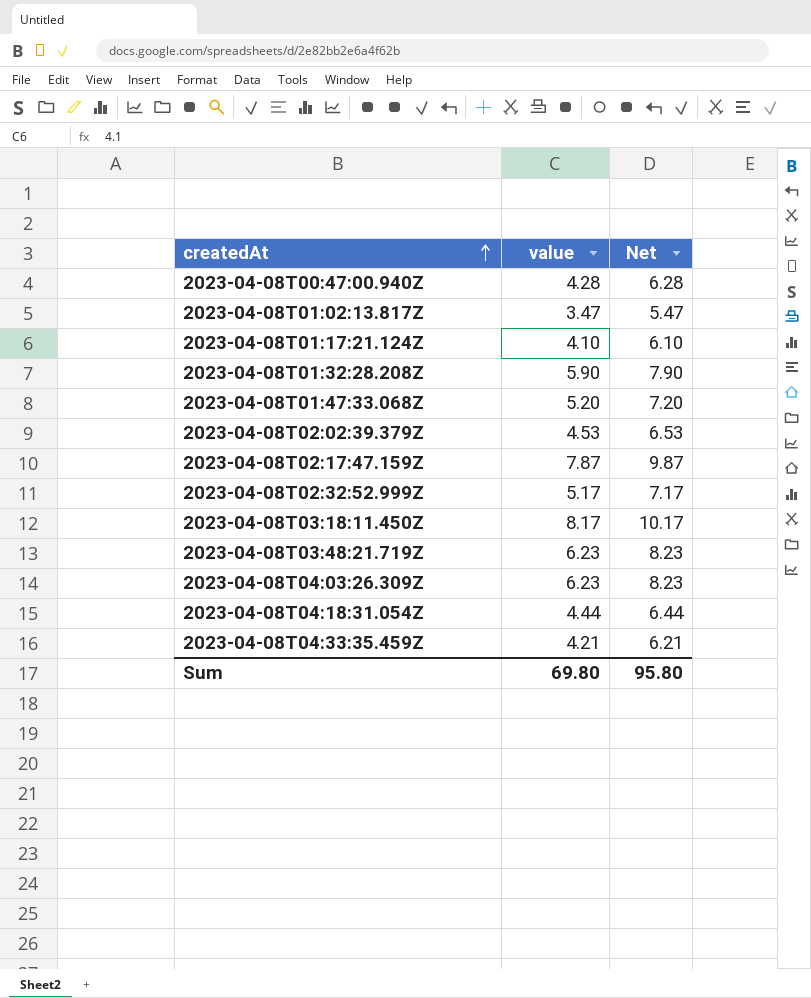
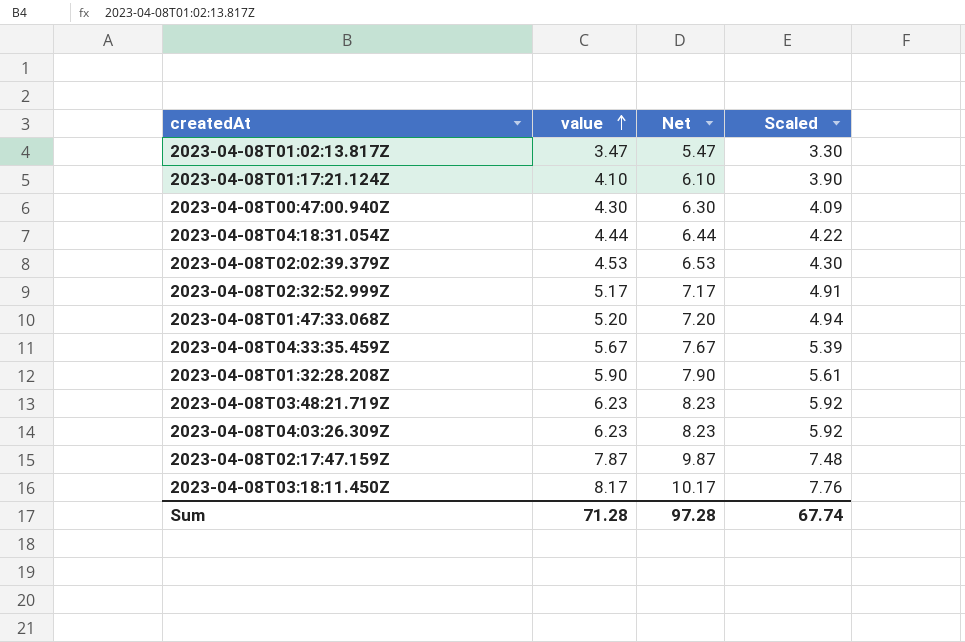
row order: createdAt ascending -> value ascending
column Scaled | formula: none -> [value] * 0.95
2023-04-08T00:47:00.940Z | value: 4.28 -> 4.30
2023-04-08T00:47:00.940Z | Net: 6.28 -> 6.30
2023-04-08T04:33:35.459Z | value: 4.21 -> 5.67
2023-04-08T04:33:35.459Z | Net: 6.21 -> 7.67
Sum | value: 69.80 -> 71.28
Sum | Net: 95.80 -> 97.28

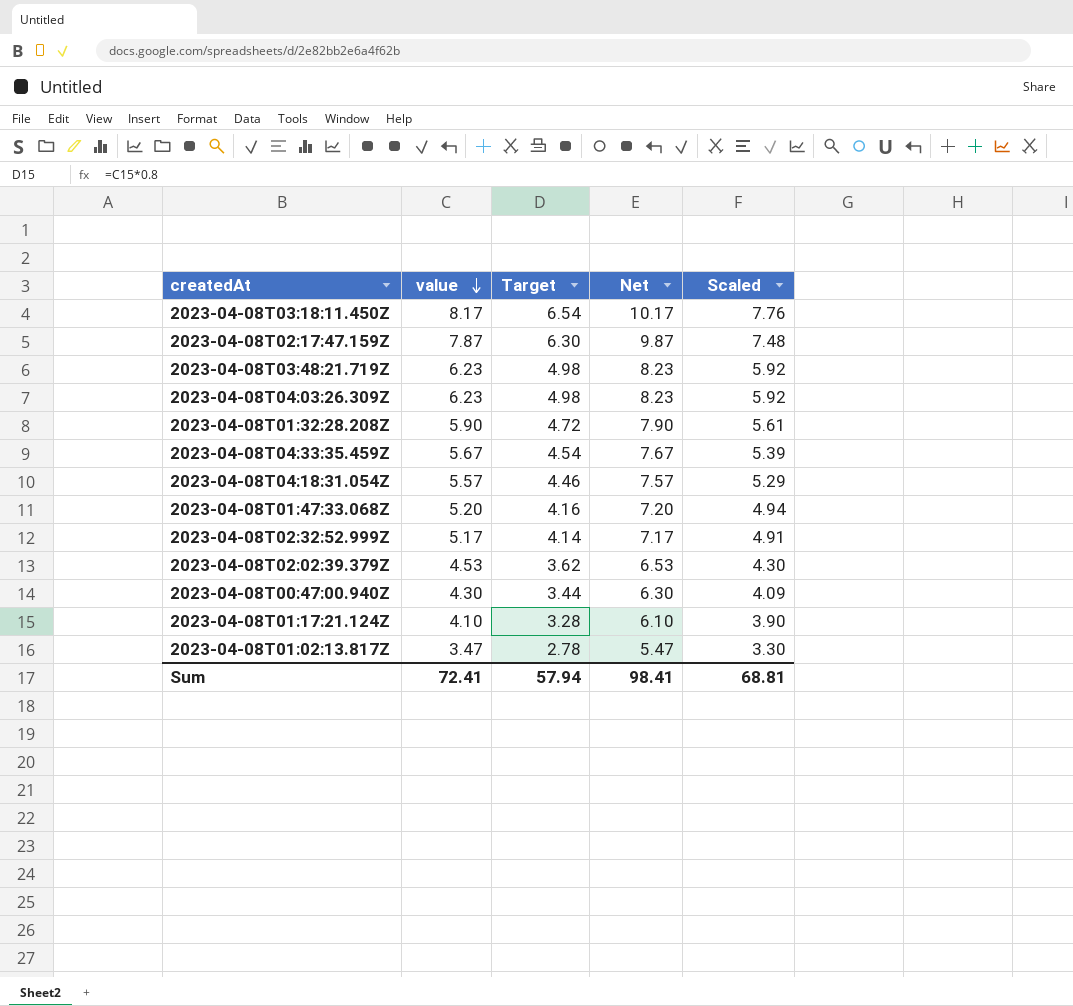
row order: value ascending -> value descending
column Target | formula: none -> [value] * 0.8
2023-04-08T04:18:31.054Z | value: 4.44 -> 5.57
2023-04-08T04:18:31.054Z | Net: 6.44 -> 7.57
2023-04-08T04:18:31.054Z | Scaled: 4.22 -> 5.29
Sum | value: 71.28 -> 72.41
Sum | Net: 97.28 -> 98.41
Sum | Scaled: 67.74 -> 68.81

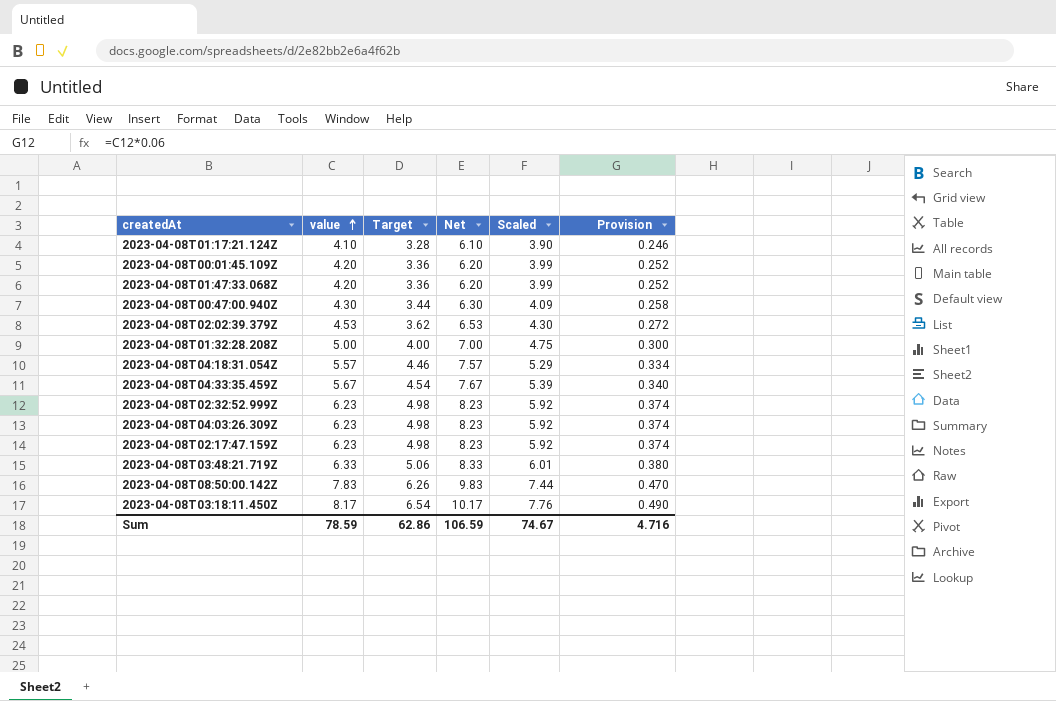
row order: value descending -> value ascending
column Provision | formula: none -> [value] * 0.06
row 2023-04-08T01:02:13.817Z: 3.47 | 2.78 | 5.47 | 3.30 -> none
row 2023-04-08T00:01:45.109Z: none -> 4.20 | 3.36 | 6.20 | 3.99 | 0.252
2023-04-08T01:47:33.068Z | value: 5.20 -> 4.20
2023-04-08T01:47:33.068Z | Target: 4.16 -> 3.36
2023-04-08T01:47:33.068Z | Net: 7.20 -> 6.20
2023-04-08T01:47:33.068Z | Scaled: 4.94 -> 3.99
2023-04-08T01:32:28.208Z | value: 5.90 -> 5.00
2023-04-08T01:32:28.208Z | Target: 4.72 -> 4.00
2023-04-08T01:32:28.208Z | Net: 7.90 -> 7.00
2023-04-08T01:32:28.208Z | Scaled: 5.61 -> 4.75
2023-04-08T02:32:52.999Z | value: 5.17 -> 6.23
2023-04-08T02:32:52.999Z | Target: 4.14 -> 4.98
2023-04-08T02:32:52.999Z | Net: 7.17 -> 8.23
2023-04-08T02:32:52.999Z | Scaled: 4.91 -> 5.92
2023-04-08T02:17:47.159Z | value: 7.87 -> 6.23
2023-04-08T02:17:47.159Z | Target: 6.30 -> 4.98
2023-04-08T02:17:47.159Z | Net: 9.87 -> 8.23
2023-04-08T02:17:47.159Z | Scaled: 7.48 -> 5.92
2023-04-08T03:48:21.719Z | value: 6.23 -> 6.33
2023-04-08T03:48:21.719Z | Target: 4.98 -> 5.06
2023-04-08T03:48:21.719Z | Net: 8.23 -> 8.33
2023-04-08T03:48:21.719Z | Scaled: 5.92 -> 6.01
row 2023-04-08T08:50:00.142Z: none -> 7.83 | 6.26 | 9.83 | 7.44 | 0.470
Sum | value: 72.41 -> 78.59
Sum | Target: 57.94 -> 62.86
Sum | Net: 98.41 -> 106.59
Sum | Scaled: 68.81 -> 74.67

